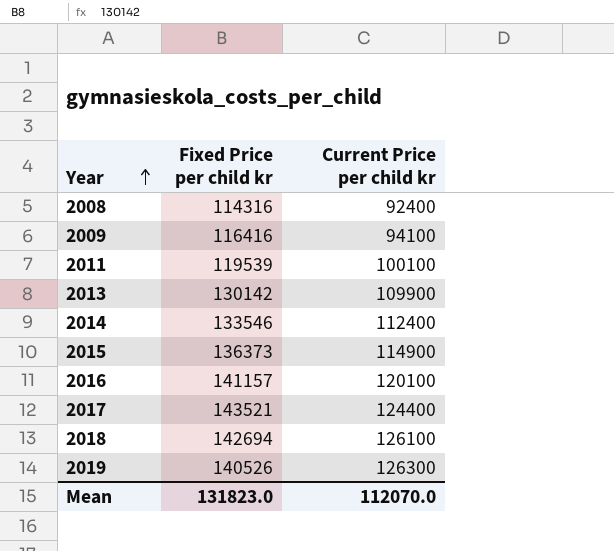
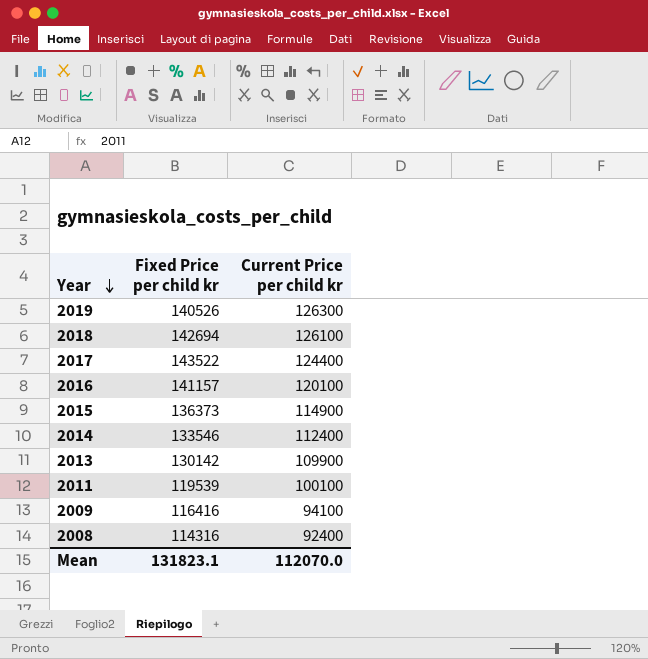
row order: Year ascending -> Year descending
2017 | Fixed Price per child kr: 143521 -> 143522
Mean | Fixed Price per child kr: 131823.0 -> 131823.1

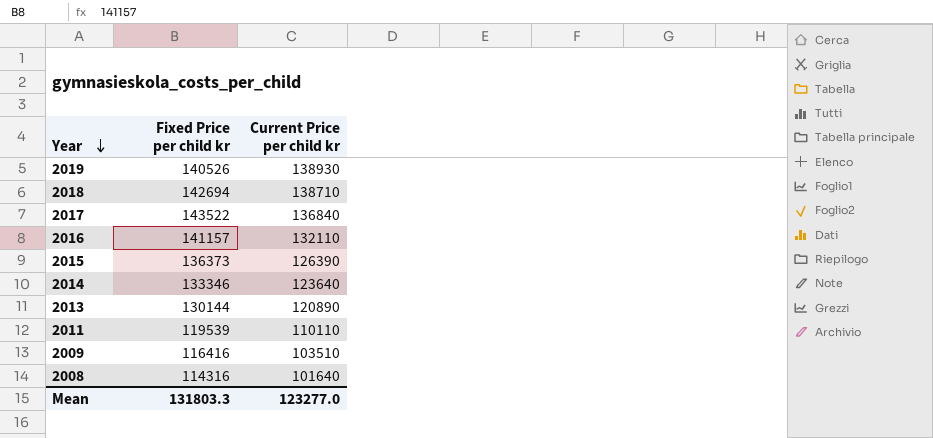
2019 | Current Price per child kr: 126300 -> 138930
2018 | Current Price per child kr: 126100 -> 138710
2017 | Current Price per child kr: 124400 -> 136840
2016 | Current Price per child kr: 120100 -> 132110
2015 | Current Price per child kr: 114900 -> 126390
2014 | Fixed Price per child kr: 133546 -> 133346
2014 | Current Price per child kr: 112400 -> 123640
2013 | Fixed Price per child kr: 130142 -> 130144
2013 | Current Price per child kr: 109900 -> 120890
2011 | Current Price per child kr: 100100 -> 110110
2009 | Current Price per child kr: 94100 -> 103510
2008 | Current Price per child kr: 92400 -> 101640
Mean | Fixed Price per child kr: 131823.1 -> 131803.3
Mean | Current Price per child kr: 112070.0 -> 123277.0

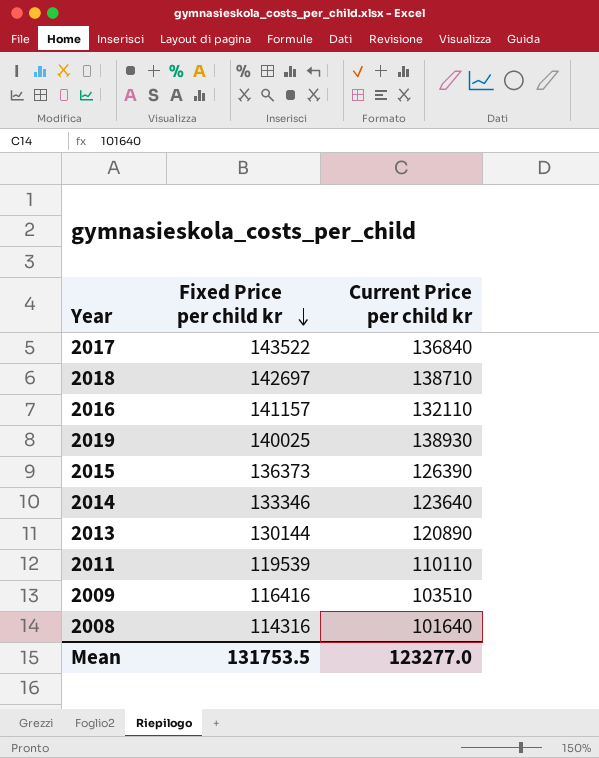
row order: Year descending -> Fixed Price per child kr descending
2018 | Fixed Price per child kr: 142694 -> 142697
2019 | Fixed Price per child kr: 140526 -> 140025
Mean | Fixed Price per child kr: 131803.3 -> 131753.5

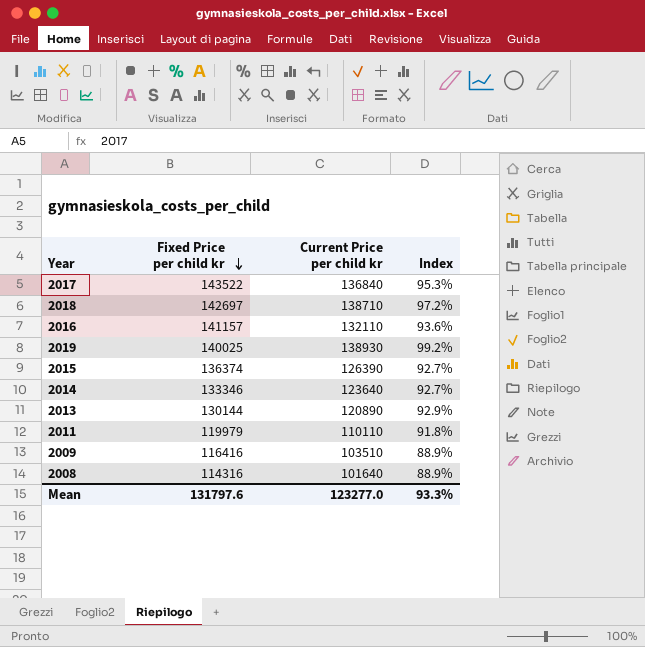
column Index | formula: none -> [Current Price per child kr] / [Fixed Price per child kr]
2015 | Fixed Price per child kr: 136373 -> 136374
2011 | Fixed Price per child kr: 119539 -> 119979
Mean | Fixed Price per child kr: 131753.5 -> 131797.6

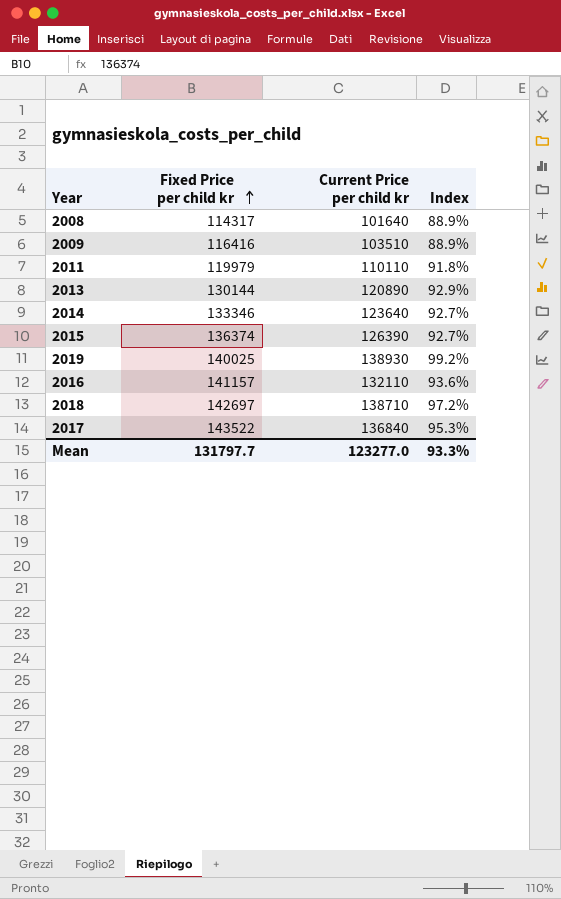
row order: Fixed Price per child kr descending -> Fixed Price per child kr ascending
2008 | Fixed Price per child kr: 114316 -> 114317
Mean | Fixed Price per child kr: 131797.6 -> 131797.7

